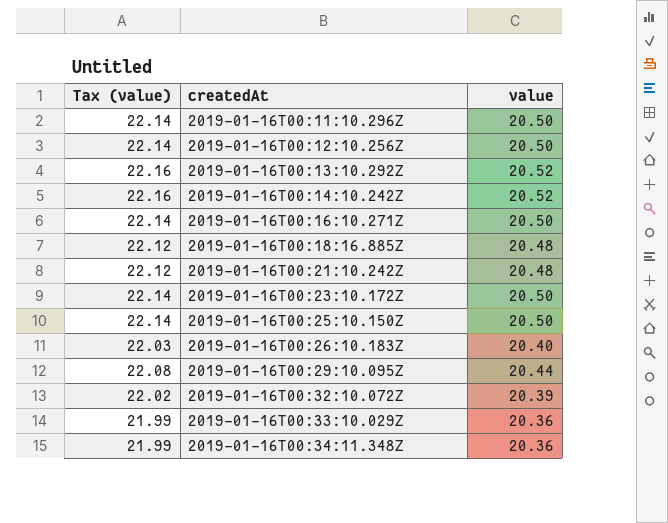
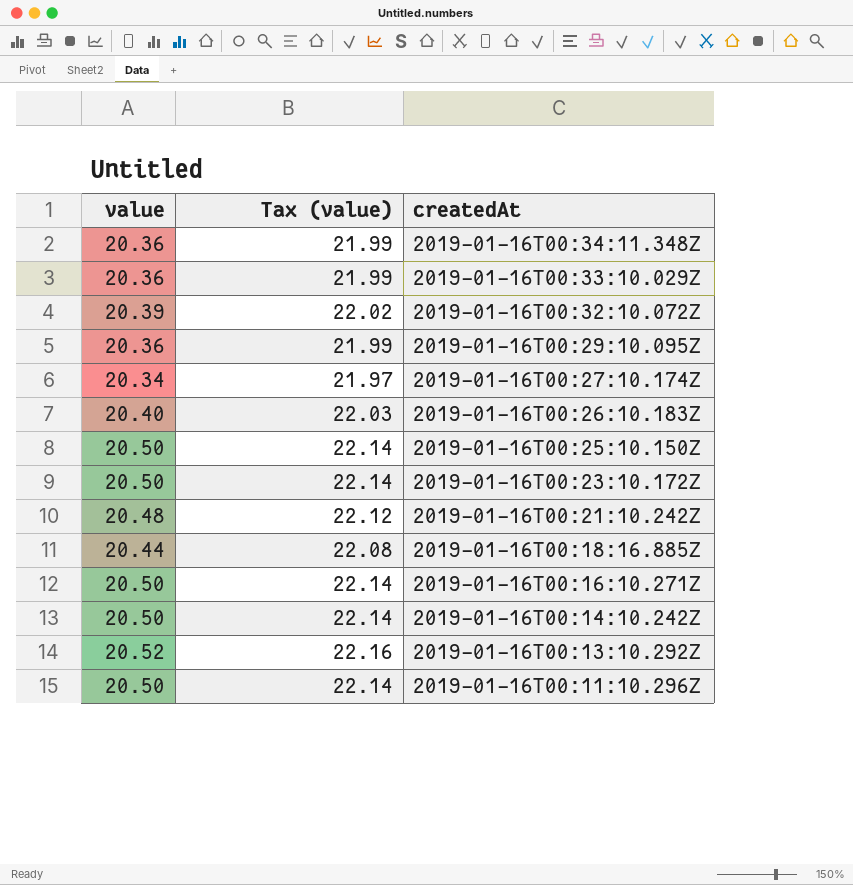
row order: createdAt ascending -> createdAt descending
column value | position: 3 -> 1
row 2019-01-16T00:12:10.256Z: 22.14 | 20.50 -> none
2019-01-16T00:29:10.095Z | value: 20.44 -> 20.36
2019-01-16T00:29:10.095Z | Tax (value): 22.08 -> 21.99
row 2019-01-16T00:27:10.174Z: none -> 20.34 | 21.97
2019-01-16T00:18:16.885Z | value: 20.48 -> 20.44
2019-01-16T00:18:16.885Z | Tax (value): 22.12 -> 22.08
2019-01-16T00:14:10.242Z | value: 20.52 -> 20.50
2019-01-16T00:14:10.242Z | Tax (value): 22.16 -> 22.14

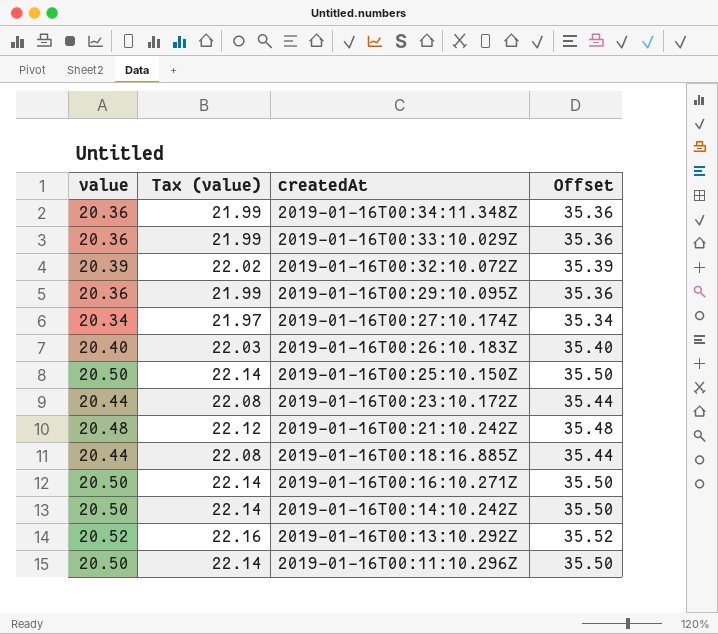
column Offset | formula: none -> [value] + 15
2019-01-16T00:23:10.172Z | value: 20.50 -> 20.44
2019-01-16T00:23:10.172Z | Tax (value): 22.14 -> 22.08

